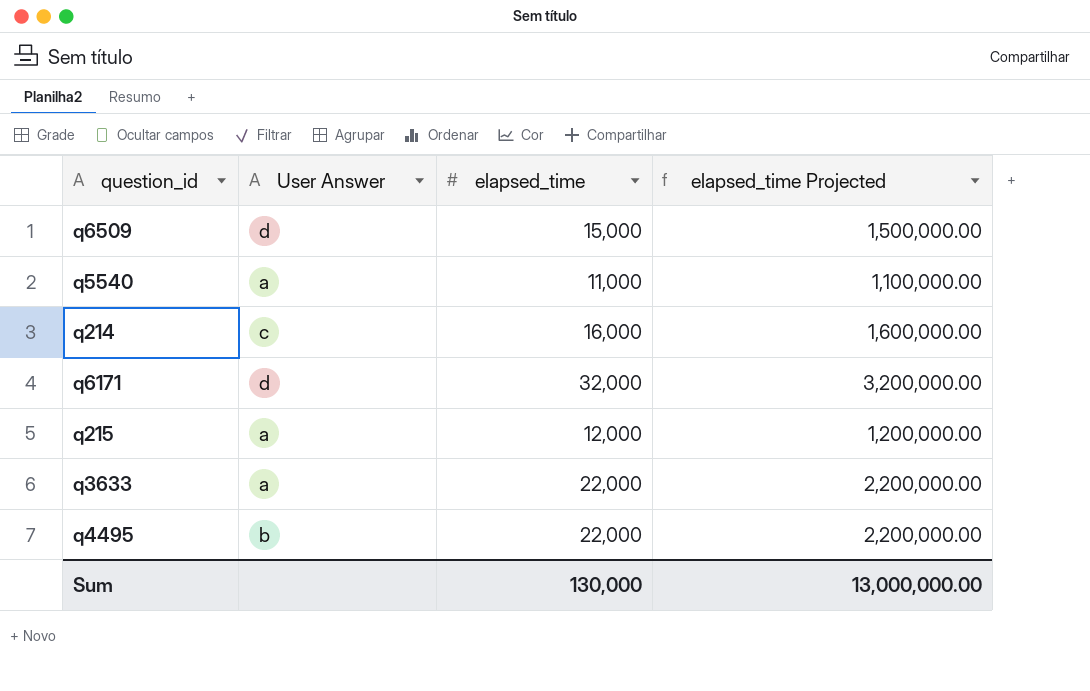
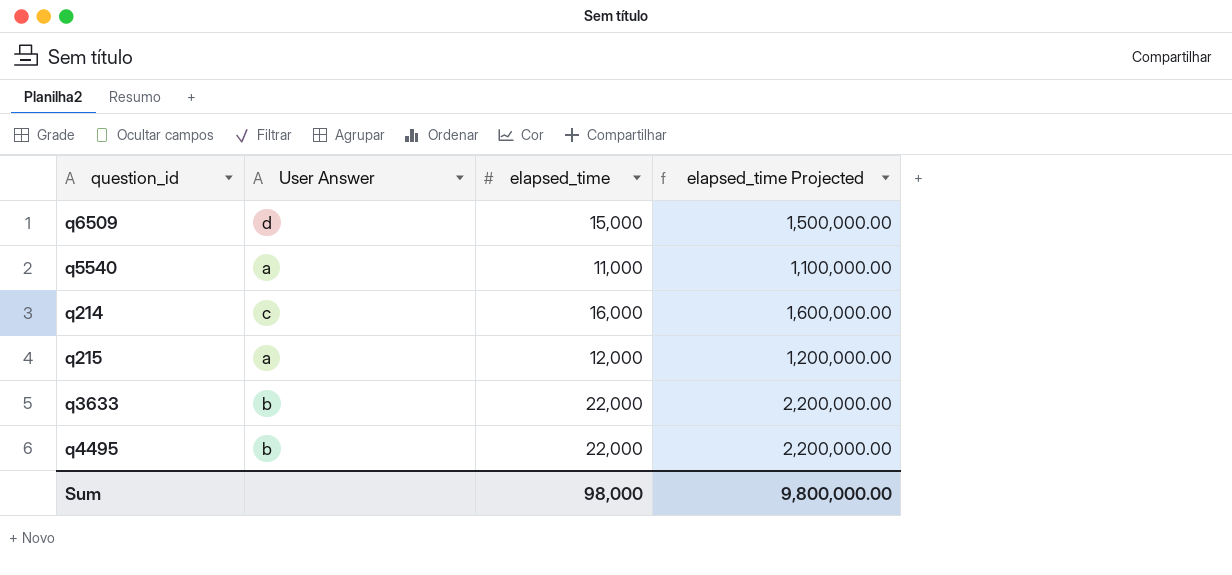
row q6171: d | 32,000 | 3,200,000.00 -> none
q3633 | User Answer: a -> b
Sum | elapsed_time: 130,000 -> 98,000
Sum | elapsed_time Projected: 13,000,000.00 -> 9,800,000.00

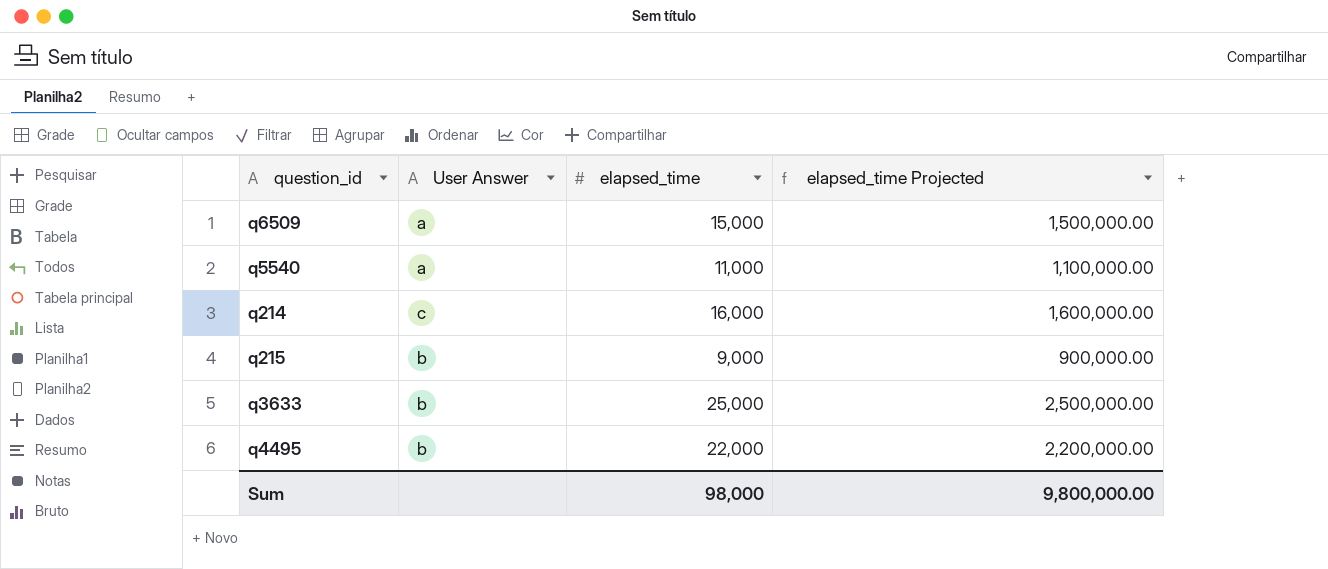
q6509 | User Answer: d -> a
q215 | User Answer: a -> b
q215 | elapsed_time: 12,000 -> 9,000
q215 | elapsed_time Projected: 1,200,000.00 -> 900,000.00
q3633 | elapsed_time: 22,000 -> 25,000
q3633 | elapsed_time Projected: 2,200,000.00 -> 2,500,000.00

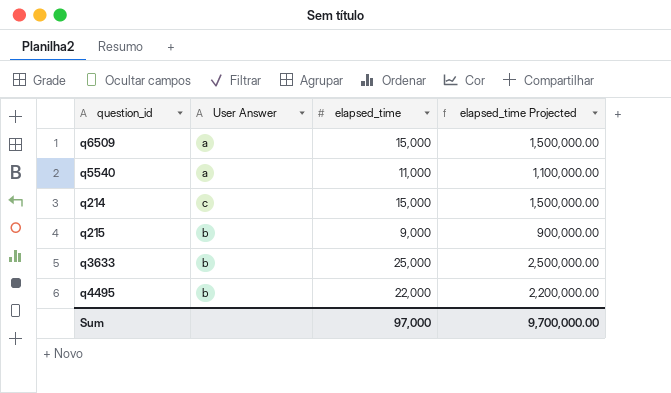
q214 | elapsed_time: 16,000 -> 15,000
q214 | elapsed_time Projected: 1,600,000.00 -> 1,500,000.00
Sum | elapsed_time: 98,000 -> 97,000
Sum | elapsed_time Projected: 9,800,000.00 -> 9,700,000.00

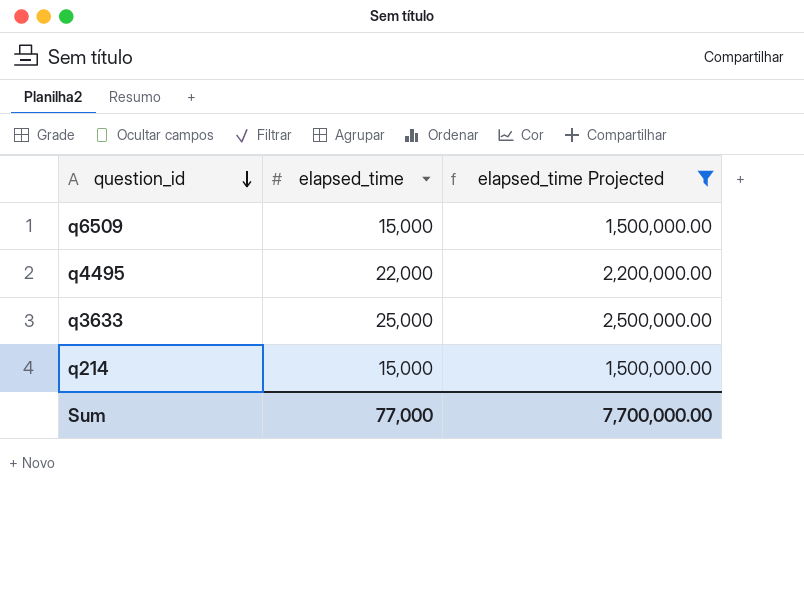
filter: none -> elapsed_time Projected >= 1,500,000.00
row order: none -> question_id descending
column User Answer | position: 2 -> none
Sum | elapsed_time: 97,000 -> 77,000
Sum | elapsed_time Projected: 9,700,000.00 -> 7,700,000.00

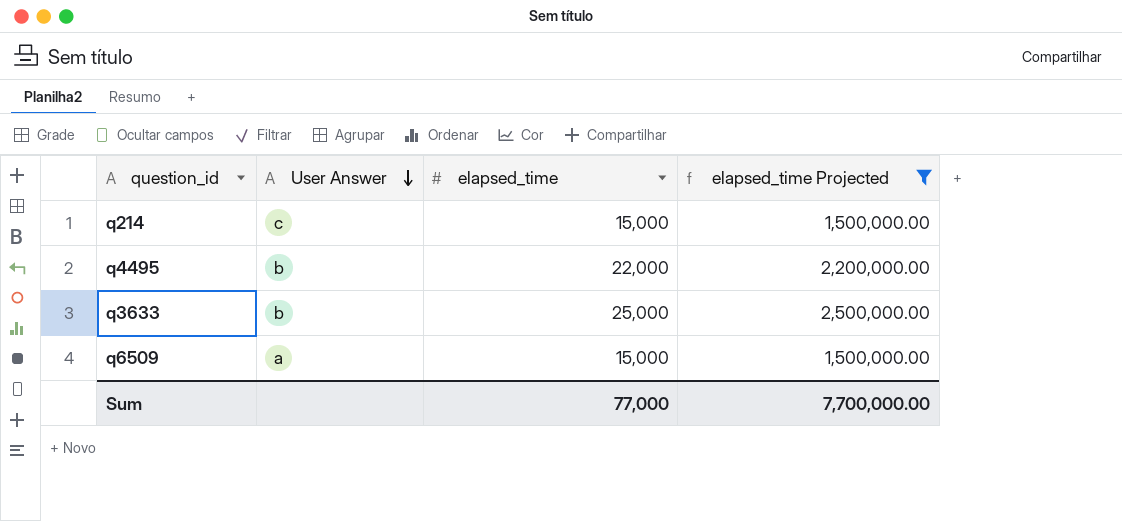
row order: question_id descending -> User Answer descending
column User Answer | position: none -> 2

